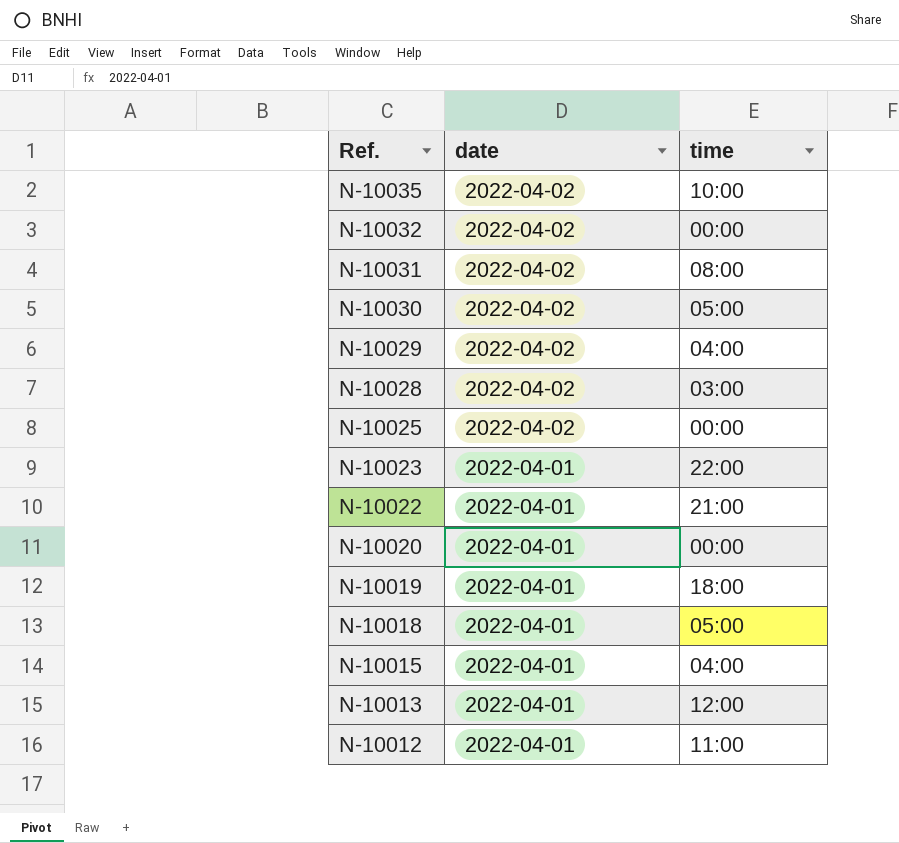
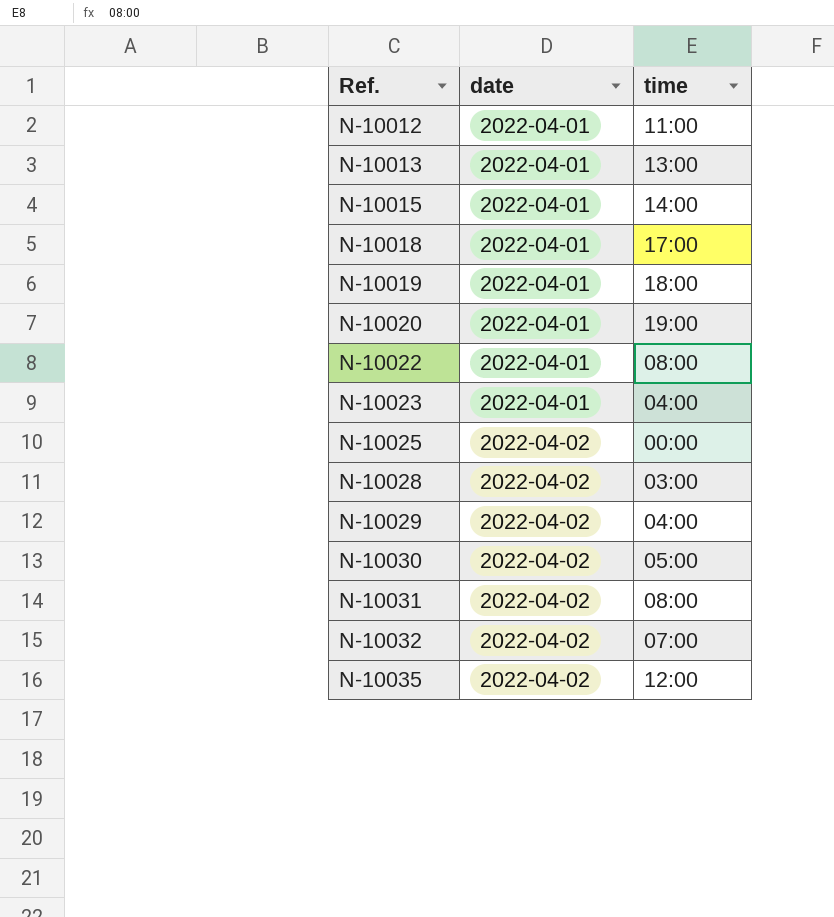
row order: Ref. descending -> Ref. ascending
N-10013 | time: 12:00 -> 13:00
N-10015 | time: 04:00 -> 14:00
N-10018 | time: 05:00 -> 17:00
N-10020 | time: 00:00 -> 19:00
N-10022 | time: 21:00 -> 08:00
N-10023 | time: 22:00 -> 04:00
N-10032 | time: 00:00 -> 07:00
N-10035 | time: 10:00 -> 12:00

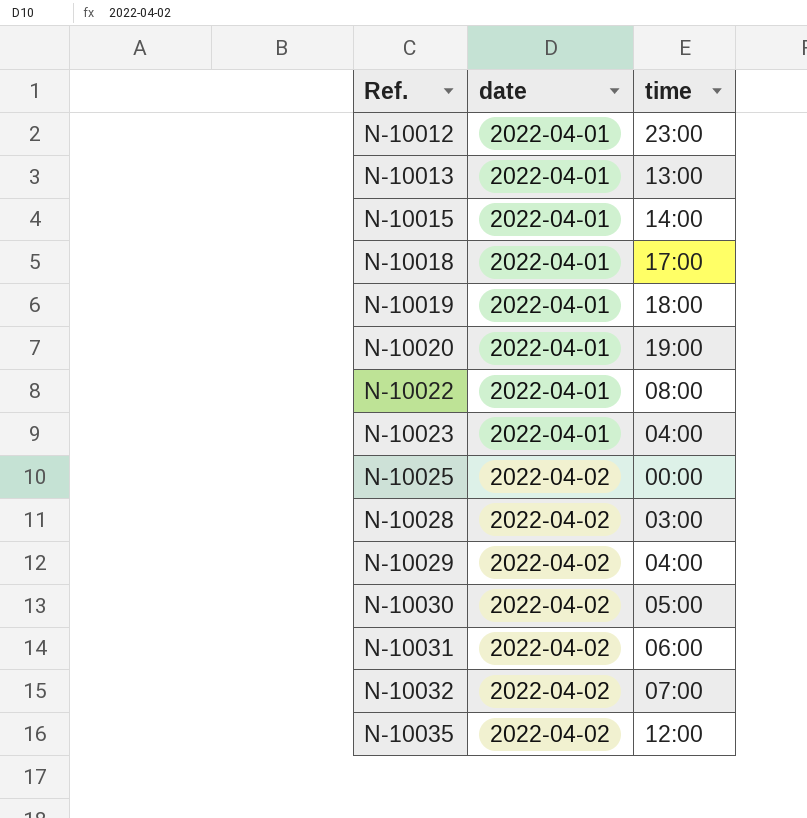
N-10012 | time: 11:00 -> 23:00
N-10031 | time: 08:00 -> 06:00

